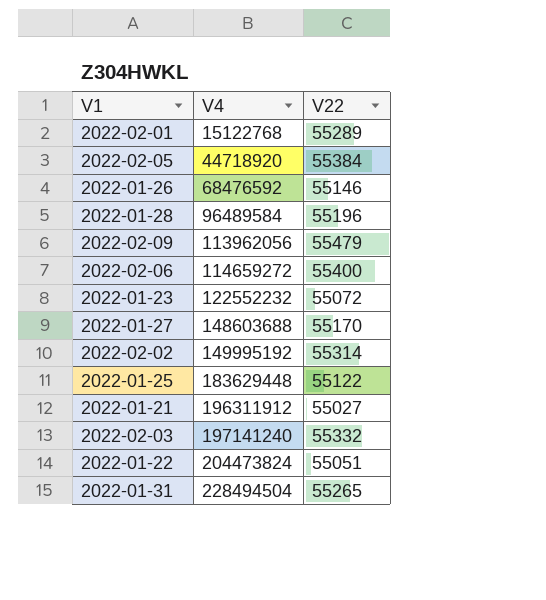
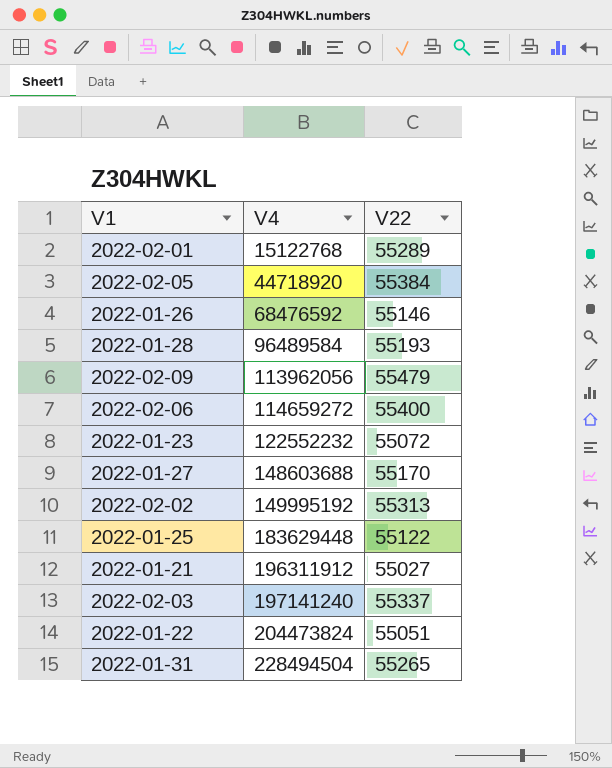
2022-01-28 | V22: 55196 -> 55193
2022-02-02 | V22: 55314 -> 55313
2022-02-03 | V22: 55332 -> 55337

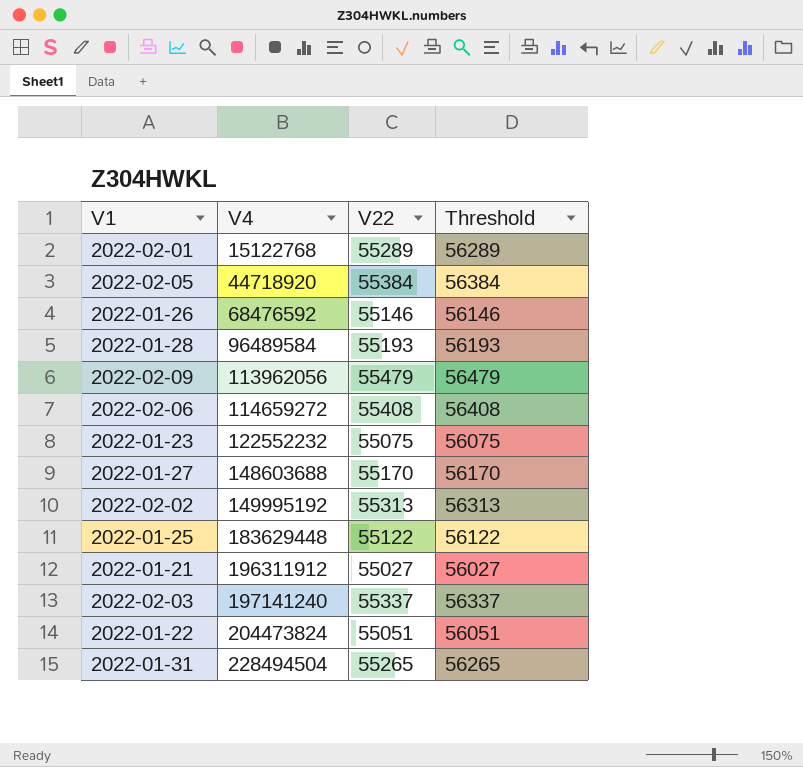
column Threshold | formula: none -> [V22] + 1000
2022-02-06 | V22: 55400 -> 55408
2022-01-23 | V22: 55072 -> 55075

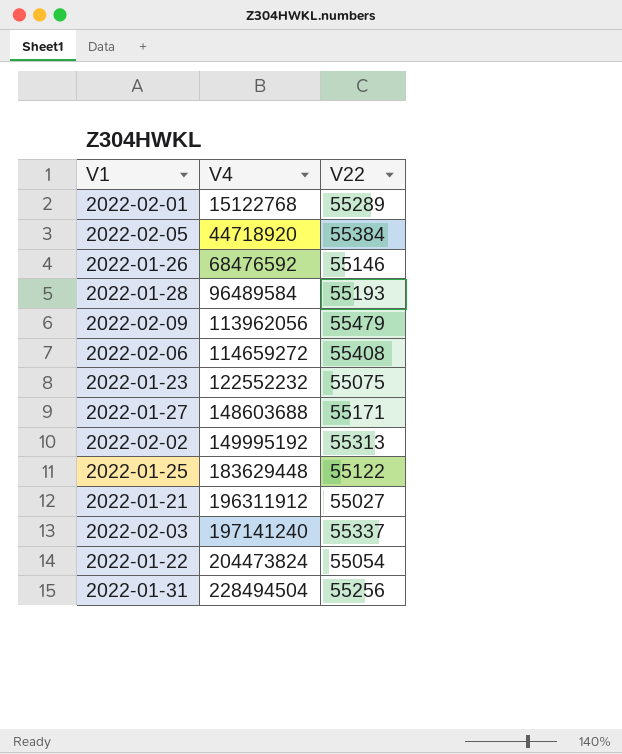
column Threshold | formula: [V22] + 1000 -> none
2022-01-27 | V22: 55170 -> 55171
2022-01-22 | V22: 55051 -> 55054
2022-01-31 | V22: 55265 -> 55256

